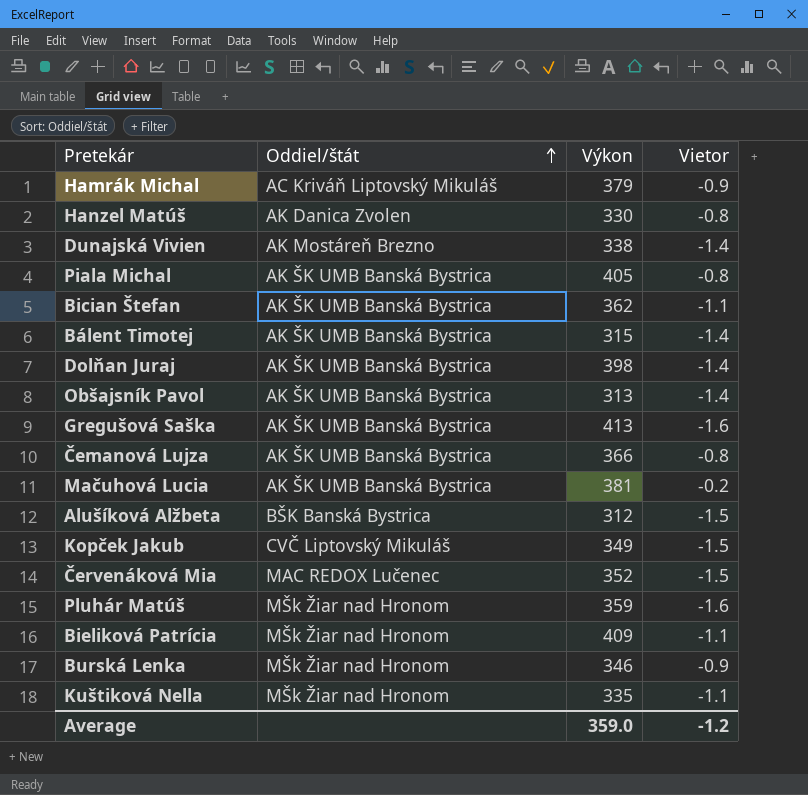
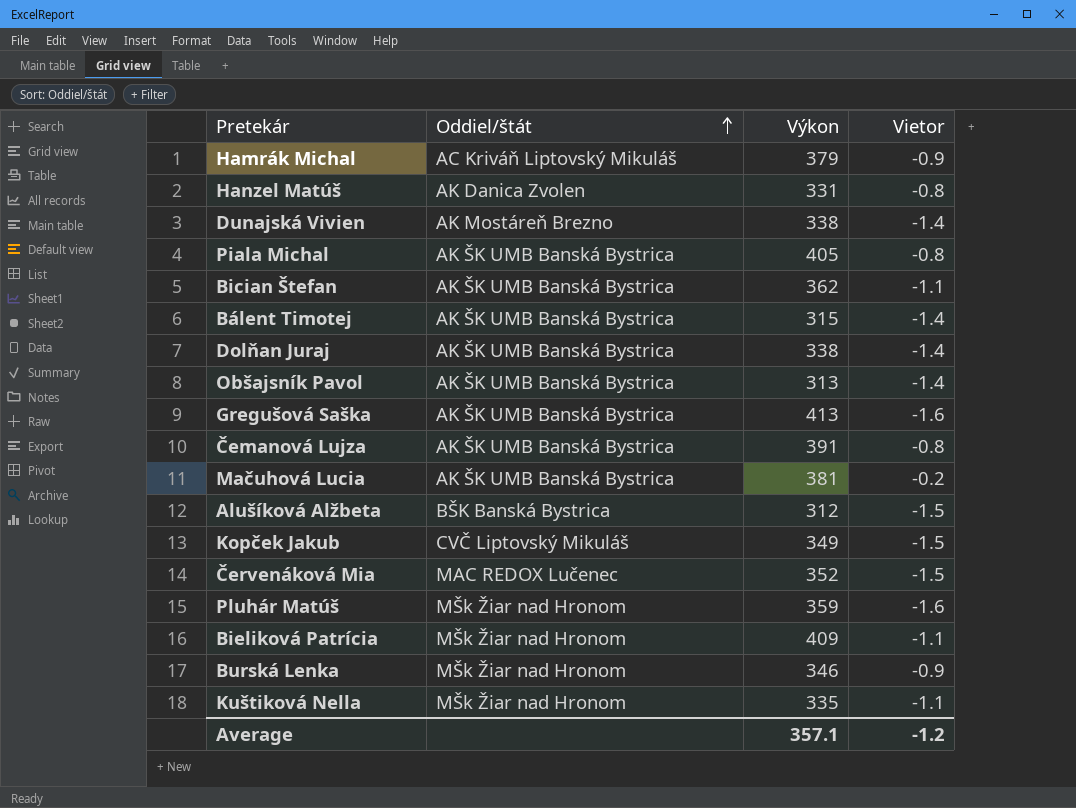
Hanzel Matúš | Výkon: 330 -> 331
Dolňan Juraj | Výkon: 398 -> 338
Čemanová Lujza | Výkon: 366 -> 391
Average | Výkon: 359.0 -> 357.1

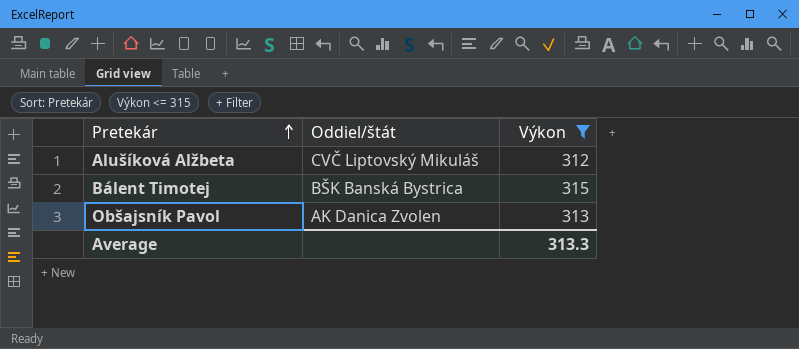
filter: none -> Výkon <= 315
row order: Oddiel/štát ascending -> Pretekár ascending
column Vietor | position: 4 -> none
Alušíková Alžbeta | Oddiel/štát: BŠK Banská Bystrica -> CVČ Liptovský Mikuláš
Bálent Timotej | Oddiel/štát: AK ŠK UMB Banská Bystrica -> BŠK Banská Bystrica
Obšajsník Pavol | Oddiel/štát: AK ŠK UMB Banská Bystrica -> AK Danica Zvolen
Average | Výkon: 357.1 -> 313.3

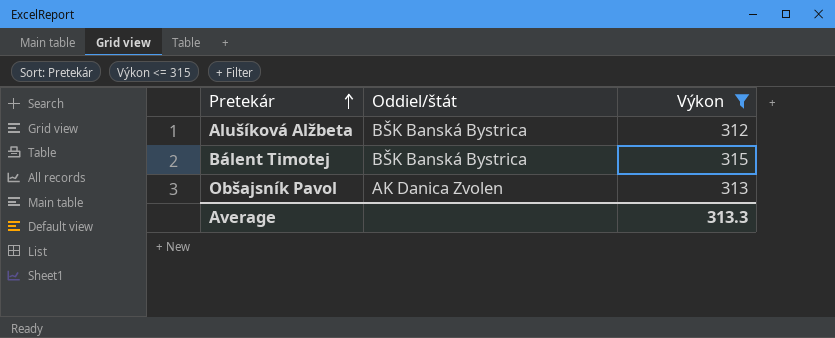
Alušíková Alžbeta | Oddiel/štát: CVČ Liptovský Mikuláš -> BŠK Banská Bystrica

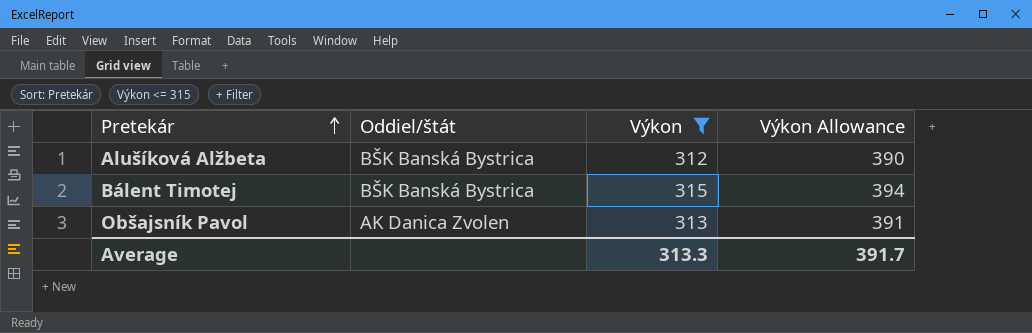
column Výkon Allowance | formula: none -> [Výkon] * 1.25

